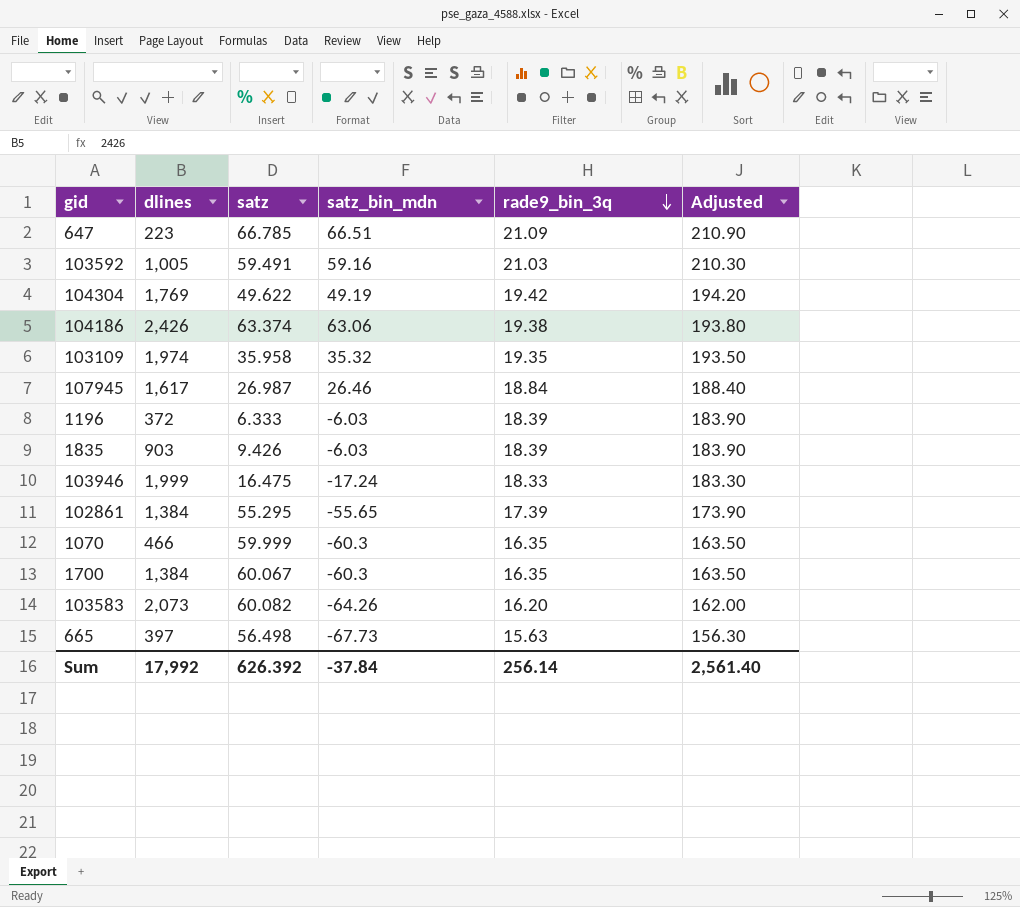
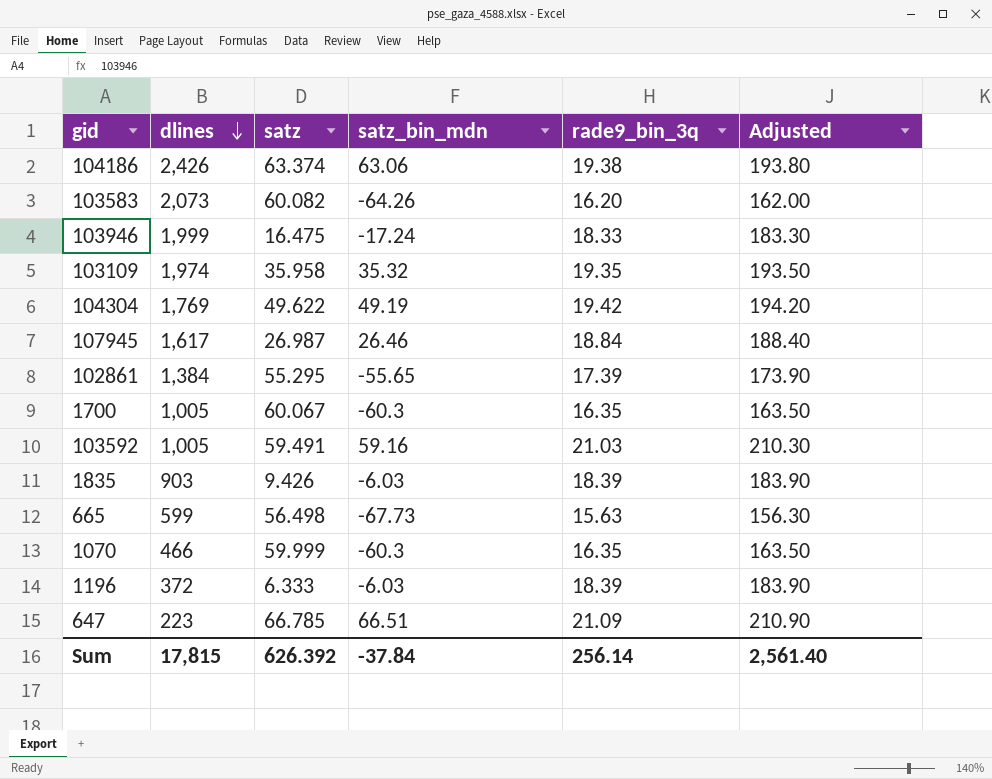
row order: rade9_bin_3q descending -> dlines descending
1700 | dlines: 1,384 -> 1,005
665 | dlines: 397 -> 599
Sum | dlines: 17,992 -> 17,815

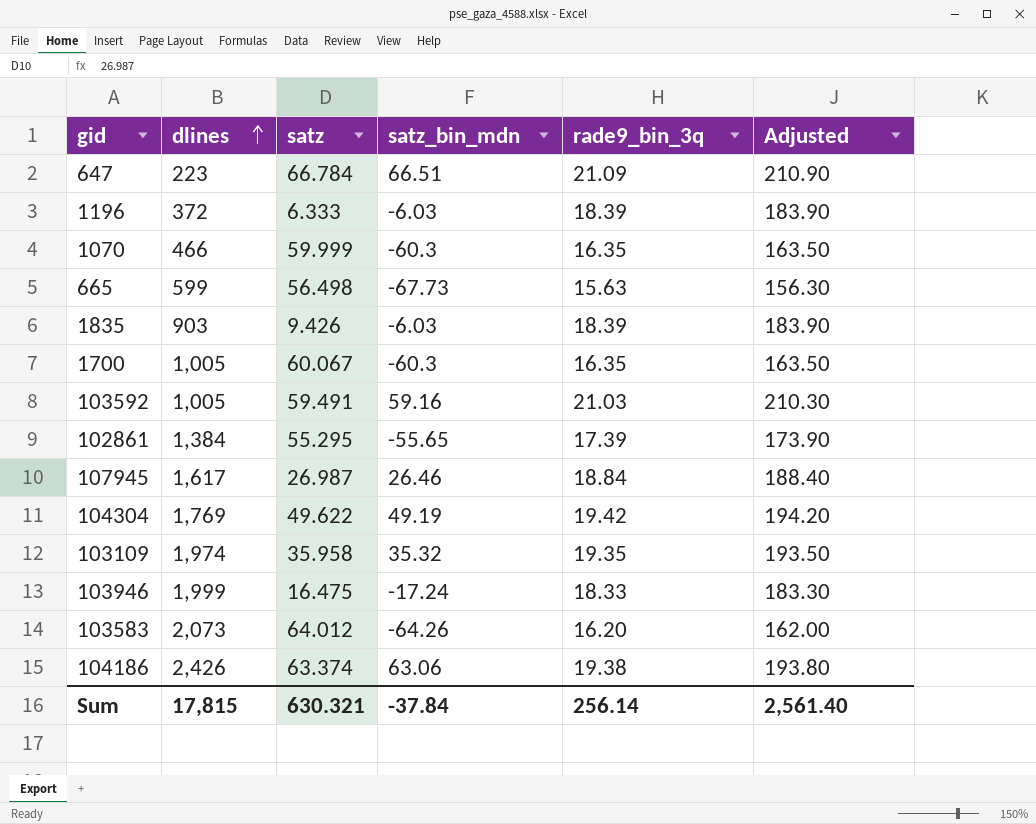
row order: dlines descending -> dlines ascending
647 | satz: 66.785 -> 66.784
103583 | satz: 60.082 -> 64.012
Sum | satz: 626.392 -> 630.321

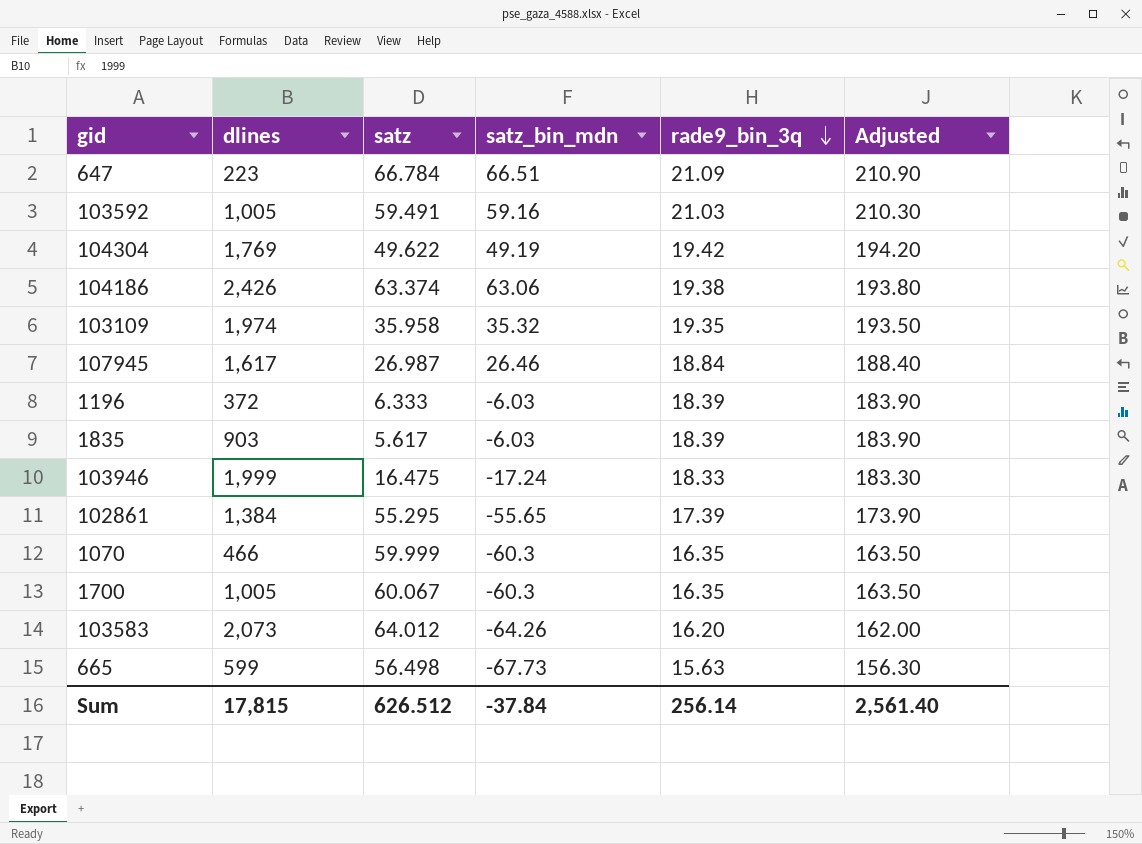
row order: dlines ascending -> rade9_bin_3q descending
1835 | satz: 9.426 -> 5.617
Sum | satz: 630.321 -> 626.512

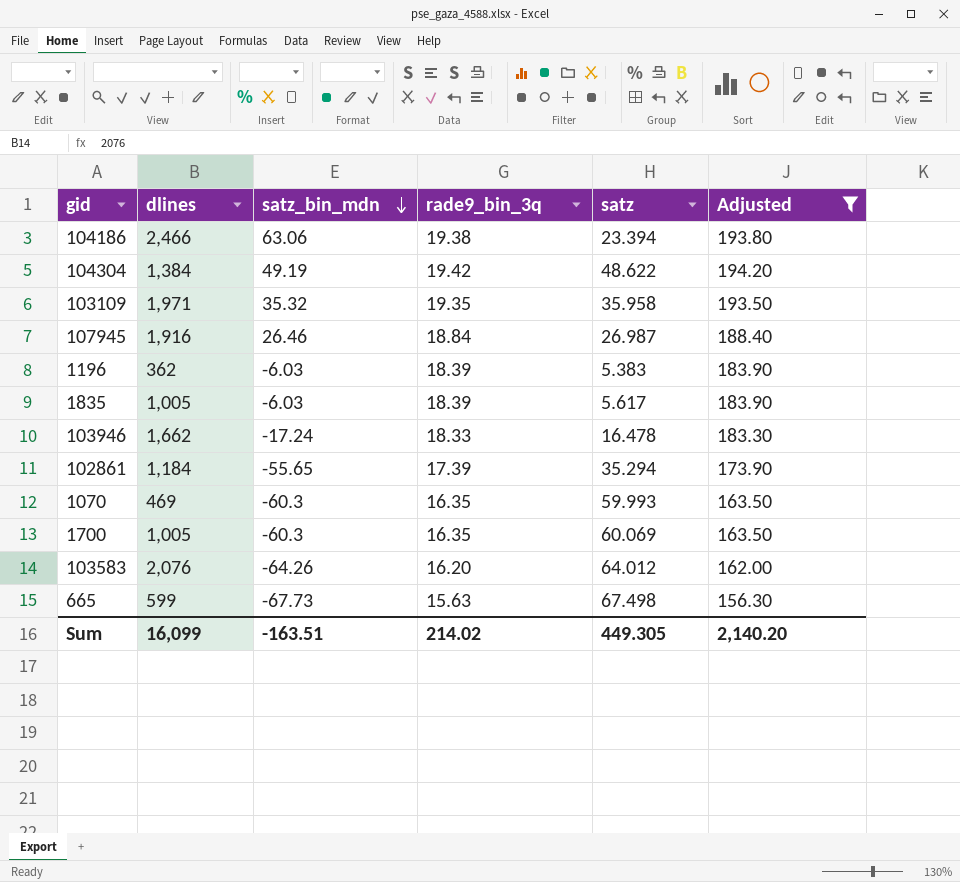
filter: none -> Adjusted <= 194.20
row order: rade9_bin_3q descending -> satz_bin_mdn descending
column satz | position: 3 -> 5
104186 | dlines: 2,426 -> 2,466
104186 | satz: 63.374 -> 23.394
104304 | dlines: 1,769 -> 1,384
104304 | satz: 49.622 -> 48.622
103109 | dlines: 1,974 -> 1,971
107945 | dlines: 1,617 -> 1,916
1196 | dlines: 372 -> 362
1196 | satz: 6.333 -> 5.383
1835 | dlines: 903 -> 1,005
103946 | dlines: 1,999 -> 1,662
103946 | satz: 16.475 -> 16.478
102861 | dlines: 1,384 -> 1,184
102861 | satz: 55.295 -> 35.294
1070 | dlines: 466 -> 469
1070 | satz: 59.999 -> 59.993
1700 | satz: 60.067 -> 60.069
103583 | dlines: 2,073 -> 2,076
665 | satz: 56.498 -> 67.498
Sum | dlines: 17,815 -> 16,099
Sum | satz_bin_mdn: -37.84 -> -163.51
Sum | rade9_bin_3q: 256.14 -> 214.02
Sum | satz: 626.512 -> 449.305
Sum | Adjusted: 2,561.40 -> 2,140.20

